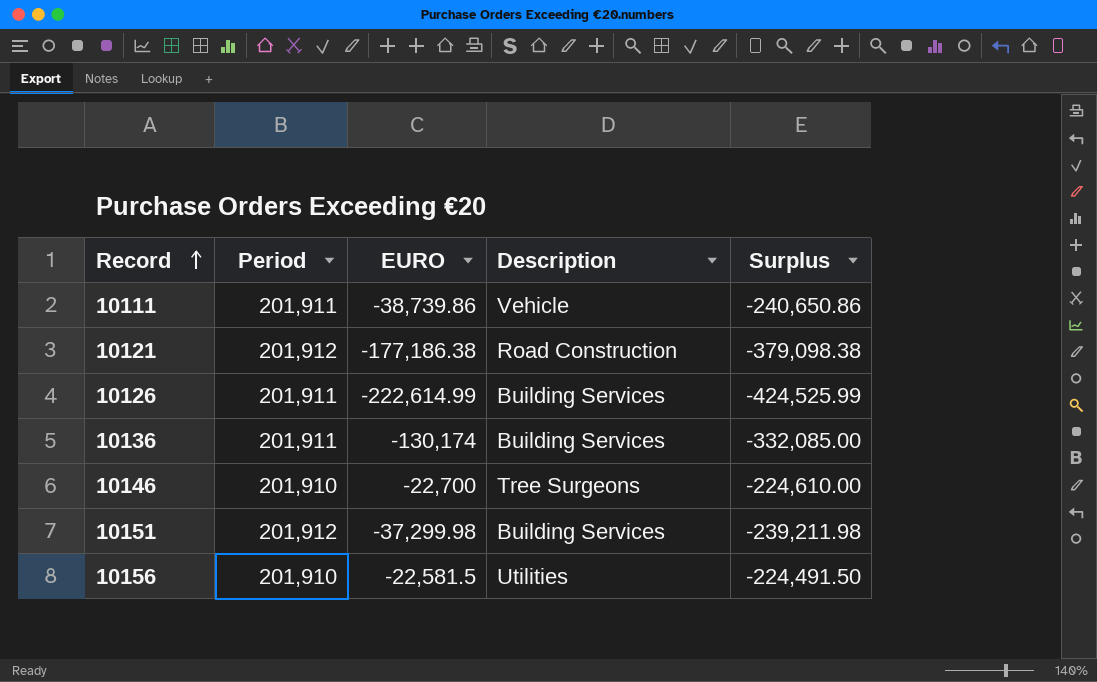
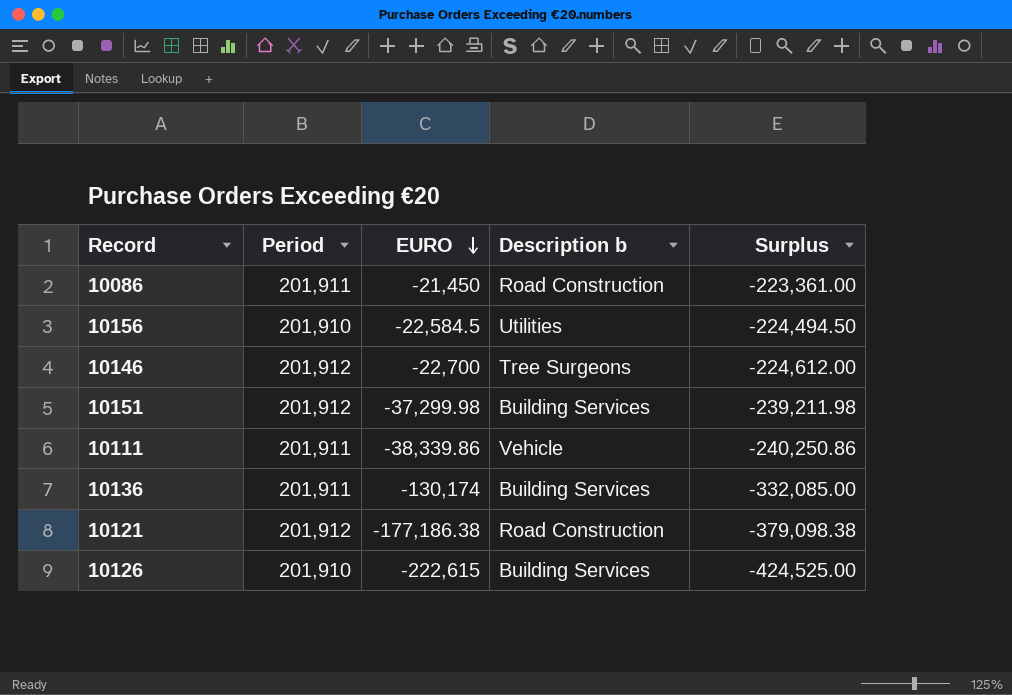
row order: Record ascending -> EURO descending
column name: Description -> Description b
row 10086: none -> 201,911 | -21,450 | Road Construction | -223,361.00
10156 | EURO: -22,581.5 -> -22,584.5
10156 | Surplus: -224,491.50 -> -224,494.50
10146 | Period: 201,910 -> 201,912
10146 | Surplus: -224,610.00 -> -224,612.00
10111 | EURO: -38,739.86 -> -38,339.86
10111 | Surplus: -240,650.86 -> -240,250.86
10126 | Period: 201,911 -> 201,910
10126 | EURO: -222,614.99 -> -222,615
10126 | Surplus: -424,525.99 -> -424,525.00

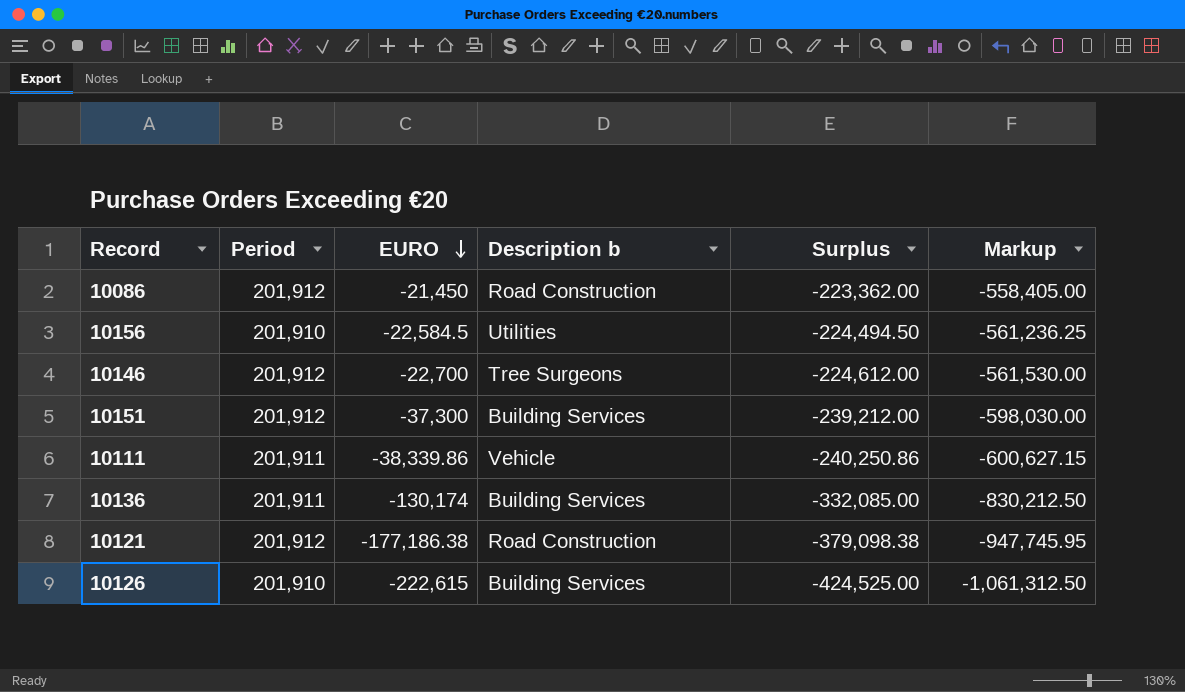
column Markup | formula: none -> [Surplus] * 2.5
10086 | Period: 201,911 -> 201,912
10086 | Surplus: -223,361.00 -> -223,362.00
10151 | EURO: -37,299.98 -> -37,300
10151 | Surplus: -239,211.98 -> -239,212.00

